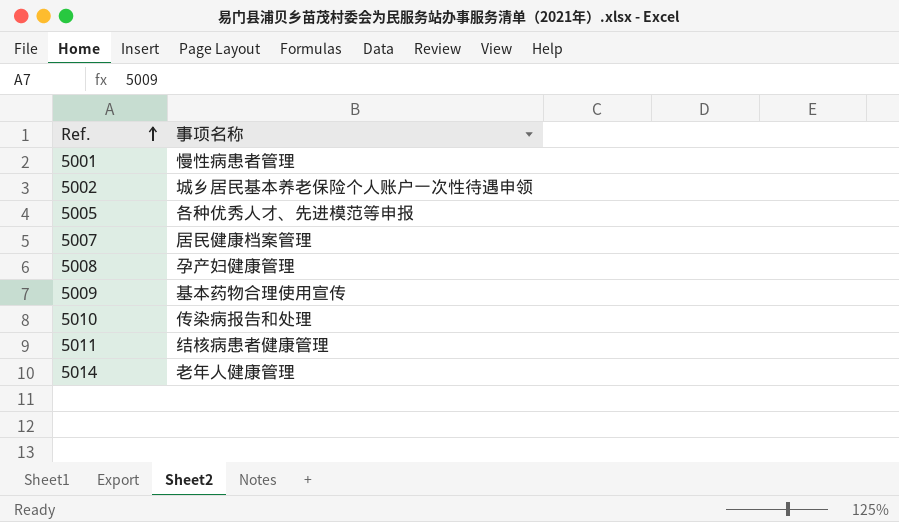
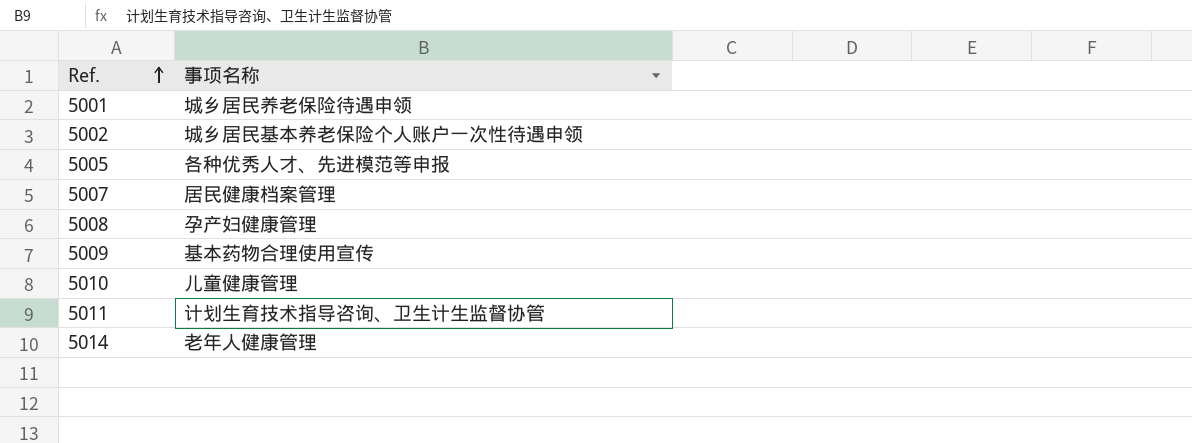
5001 | 事项名称: 慢性病患者管理 -> 城乡居民养老保险待遇申领
5010 | 事项名称: 传染病报告和处理 -> 儿童健康管理
5011 | 事项名称: 结核病患者健康管理 -> 计划生育技术指导咨询、卫生计生监督协管

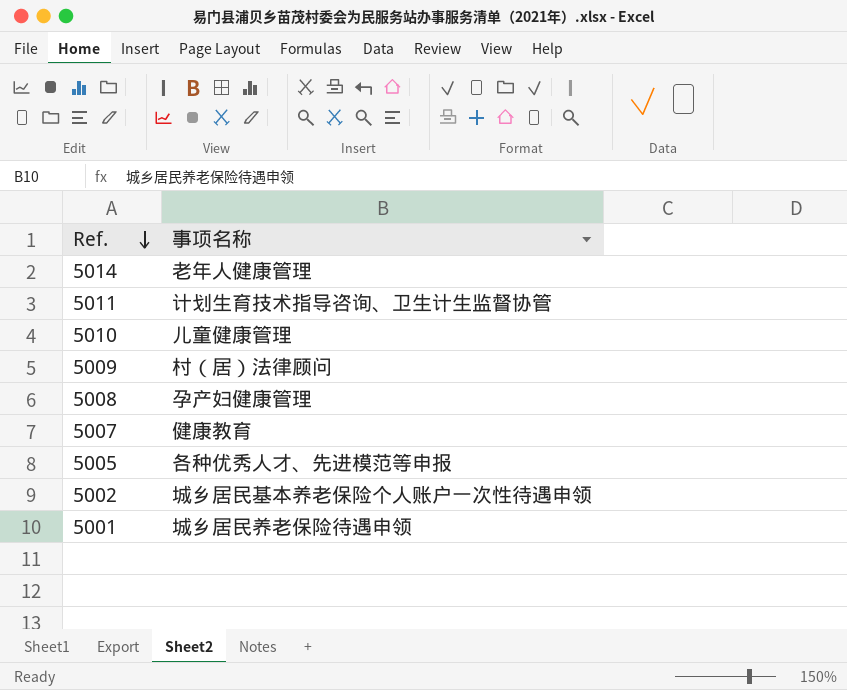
row order: Ref. ascending -> Ref. descending
5009 | 事项名称: 基本药物合理使用宣传 -> 村（居）法律顾问
5007 | 事项名称: 居民健康档案管理 -> 健康教育

